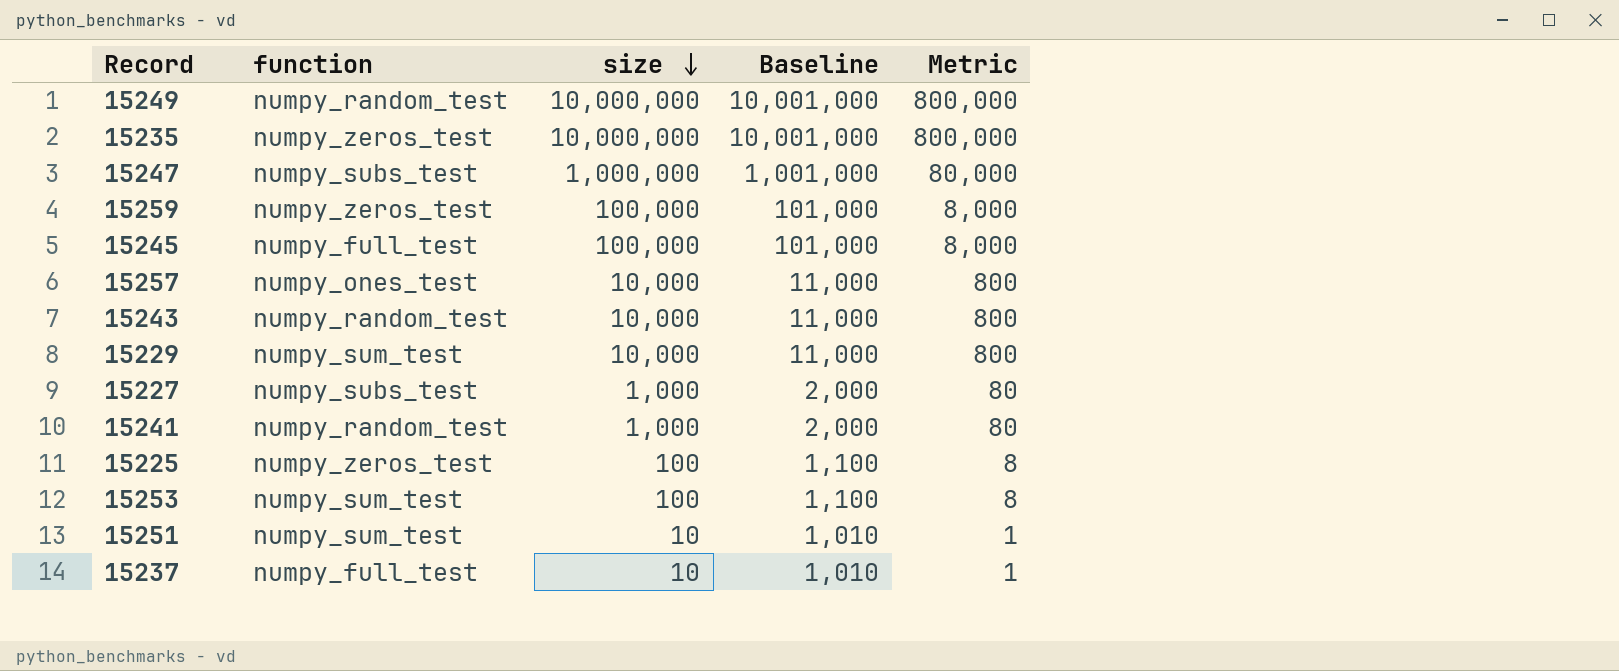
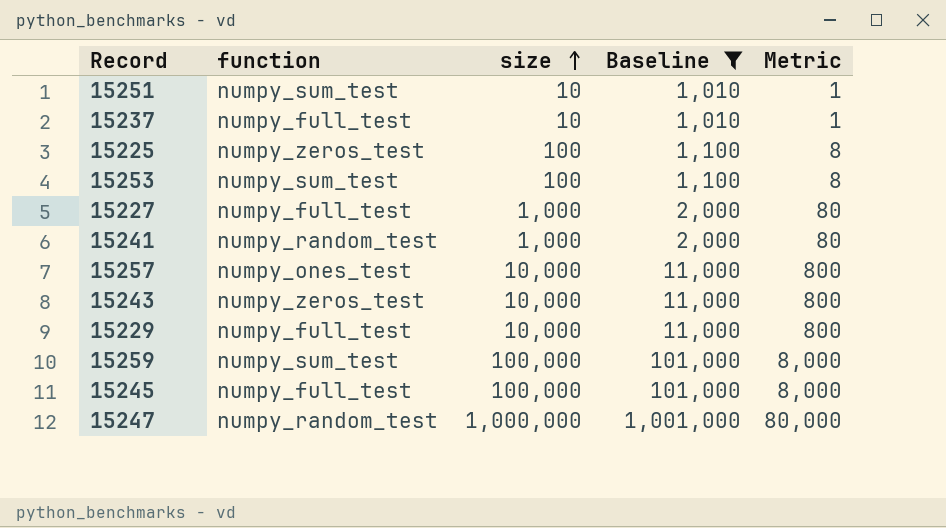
filter: none -> Baseline != 10,001,000
row order: size descending -> size ascending
15227 | function: numpy_subs_test -> numpy_full_test
15243 | function: numpy_random_test -> numpy_zeros_test
15229 | function: numpy_sum_test -> numpy_full_test
15259 | function: numpy_zeros_test -> numpy_sum_test
15247 | function: numpy_subs_test -> numpy_random_test

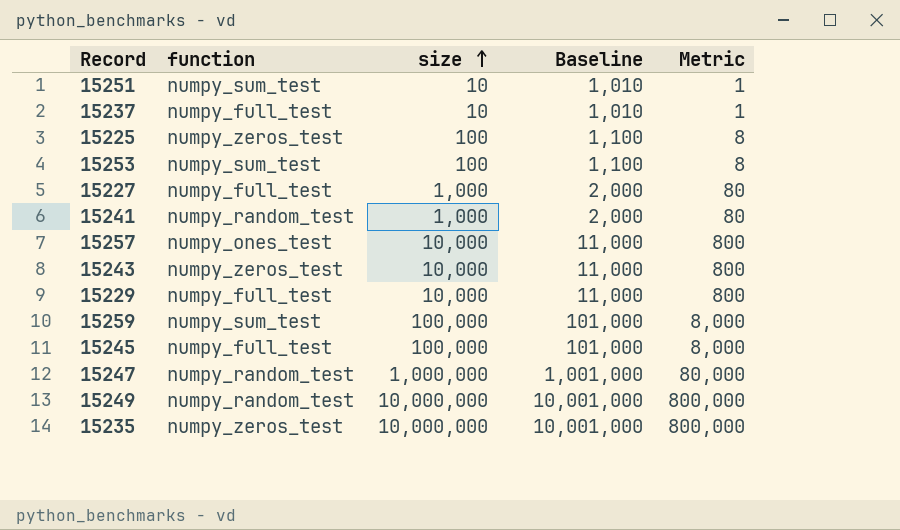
filter: Baseline != 10,001,000 -> none

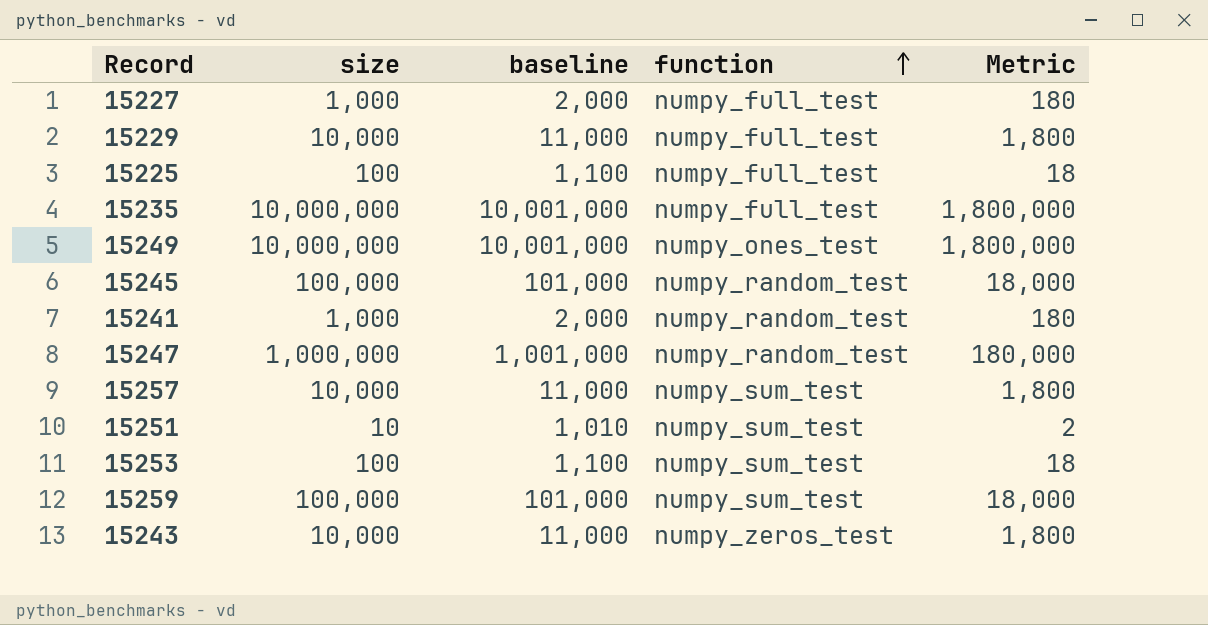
row order: size ascending -> function ascending
column name: Baseline -> baseline
column function | position: 2 -> 4
column Metric | formula: [size] * 0.08 -> [size] * 0.18
row 15237: numpy_full_test | 10 | 1,010 | 1 -> none
15225 | function: numpy_zeros_test -> numpy_full_test
15235 | function: numpy_zeros_test -> numpy_full_test
15249 | function: numpy_random_test -> numpy_ones_test
15245 | function: numpy_full_test -> numpy_random_test
15257 | function: numpy_ones_test -> numpy_sum_test

